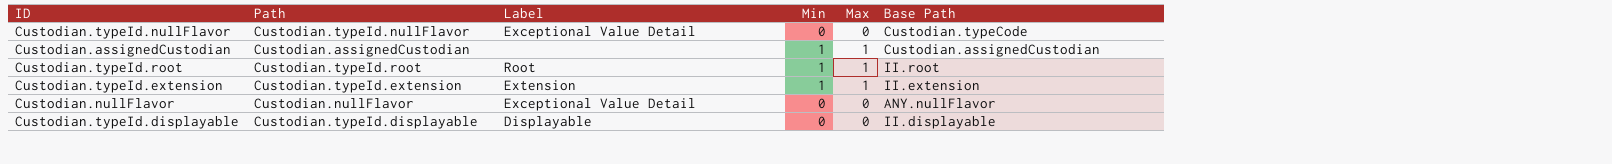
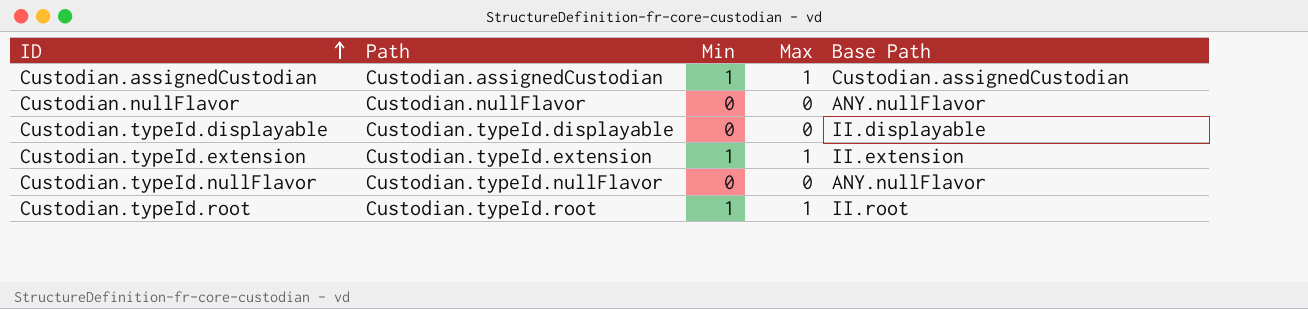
row order: none -> ID ascending
column Label | position: 3 -> none
Custodian.typeId.nullFlavor | Base Path: Custodian.typeCode -> ANY.nullFlavor

